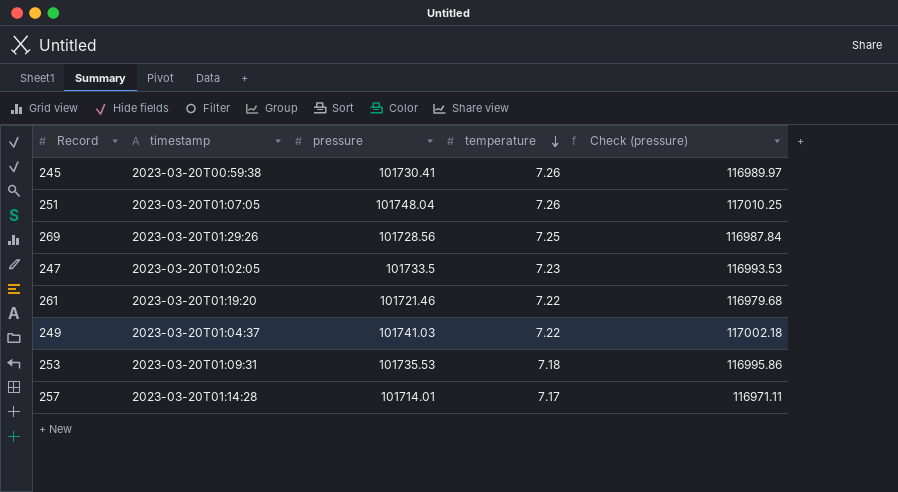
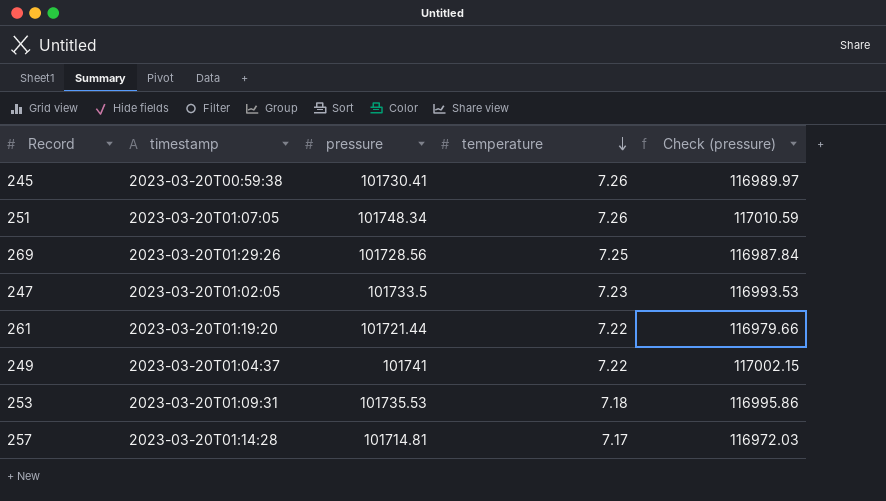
251 | pressure: 101748.04 -> 101748.34
251 | Check (pressure): 117010.25 -> 117010.59
261 | pressure: 101721.46 -> 101721.44
261 | Check (pressure): 116979.68 -> 116979.66
249 | pressure: 101741.03 -> 101741
249 | Check (pressure): 117002.18 -> 117002.15
257 | pressure: 101714.01 -> 101714.81
257 | Check (pressure): 116971.11 -> 116972.03

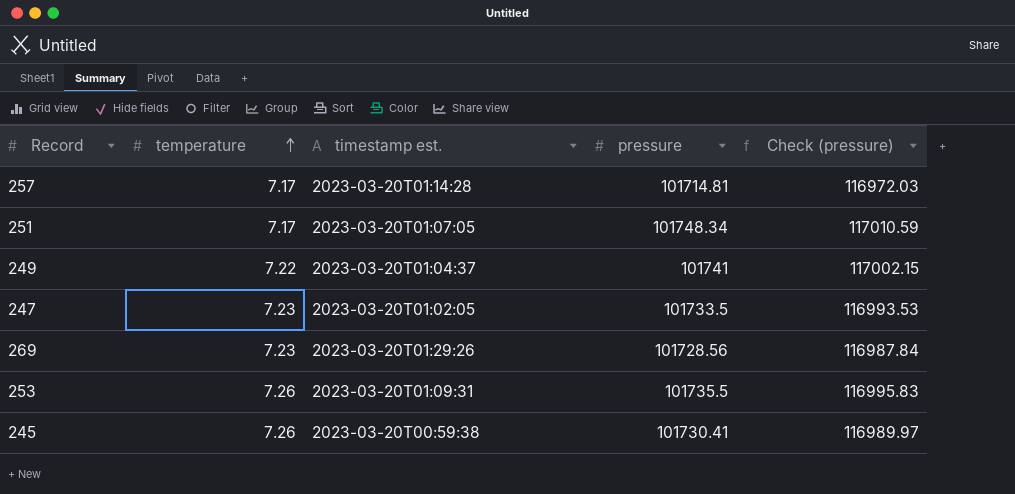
row order: temperature descending -> temperature ascending
column temperature | position: 4 -> 2
column name: timestamp -> timestamp est.
row 261: 2023-03-20T01:19:20 | 101721.44 | 7.22 | 116979.66 -> none
251 | temperature: 7.26 -> 7.17
269 | temperature: 7.25 -> 7.23
253 | temperature: 7.18 -> 7.26
253 | pressure: 101735.53 -> 101735.5
253 | Check (pressure): 116995.86 -> 116995.83

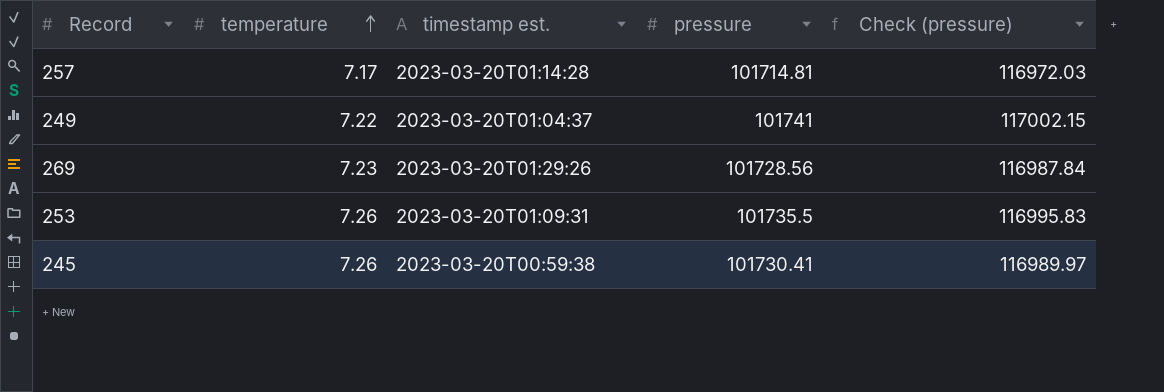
row 251: 7.17 | 2023-03-20T01:07:05 | 101748.34 | 117010.59 -> none
row 247: 7.23 | 2023-03-20T01:02:05 | 101733.5 | 116993.53 -> none

